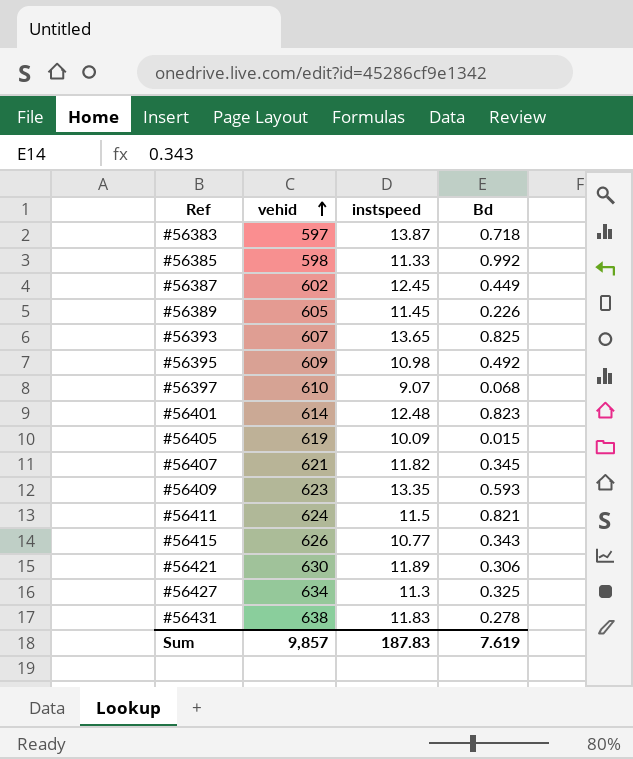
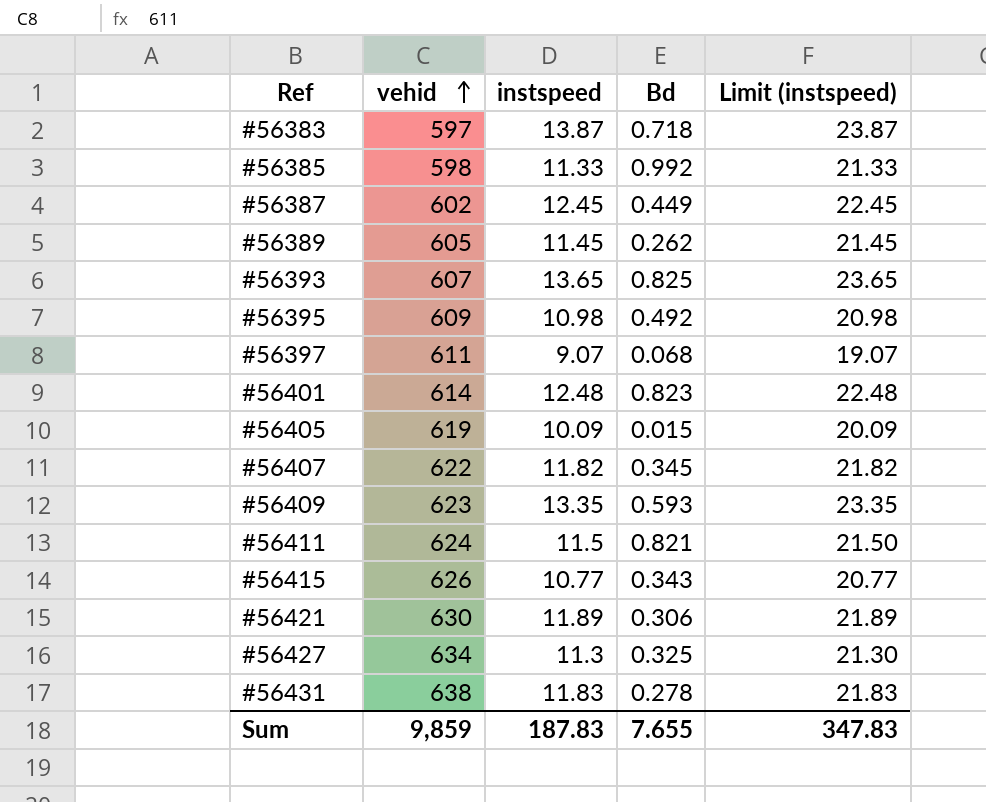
column Limit (instspeed) | formula: none -> [instspeed] + 10
#56389 | Bd: 0.226 -> 0.262
#56397 | vehid: 610 -> 611
#56407 | vehid: 621 -> 622
Sum | vehid: 9,857 -> 9,859
Sum | Bd: 7.619 -> 7.655

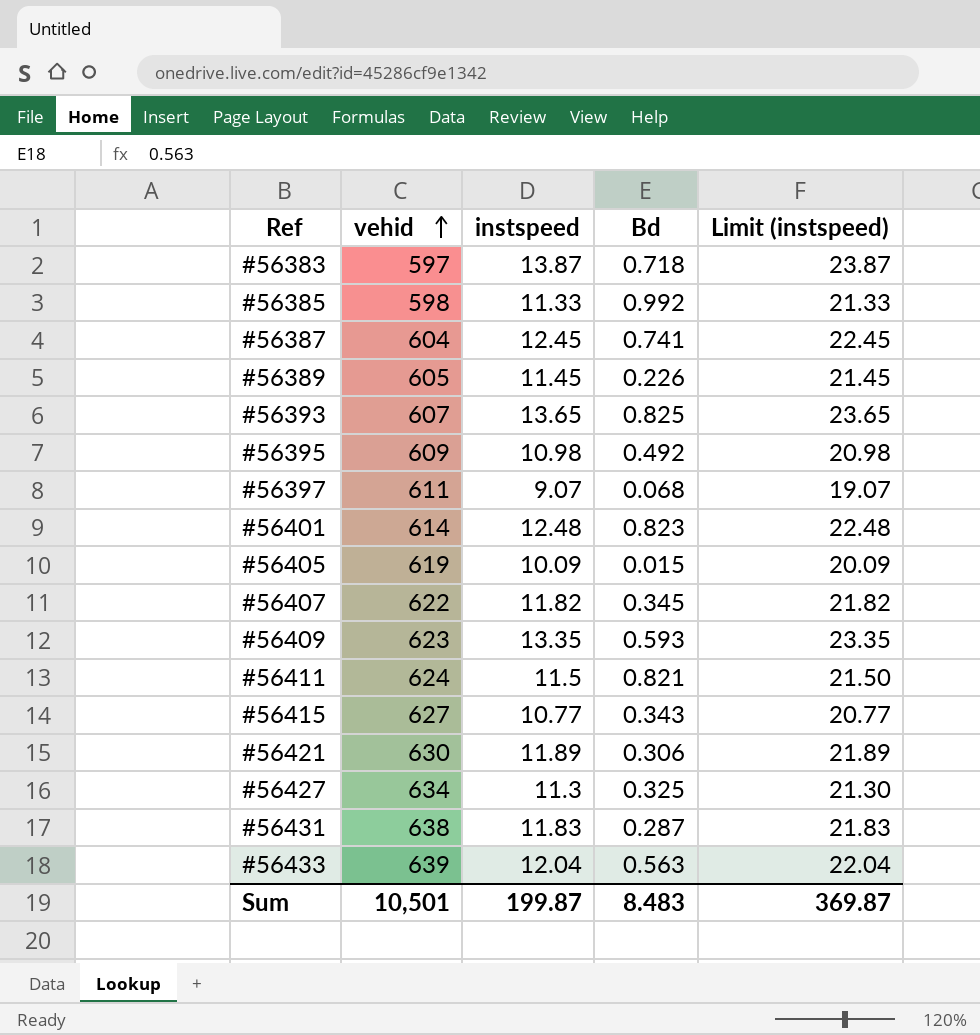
#56387 | vehid: 602 -> 604
#56387 | Bd: 0.449 -> 0.741
#56389 | Bd: 0.262 -> 0.226
#56415 | vehid: 626 -> 627
#56431 | Bd: 0.278 -> 0.287
row #56433: none -> 639 | 12.04 | 0.563 | 22.04
Sum | vehid: 9,859 -> 10,501
Sum | instspeed: 187.83 -> 199.87
Sum | Bd: 7.655 -> 8.483
Sum | Limit (instspeed): 347.83 -> 369.87

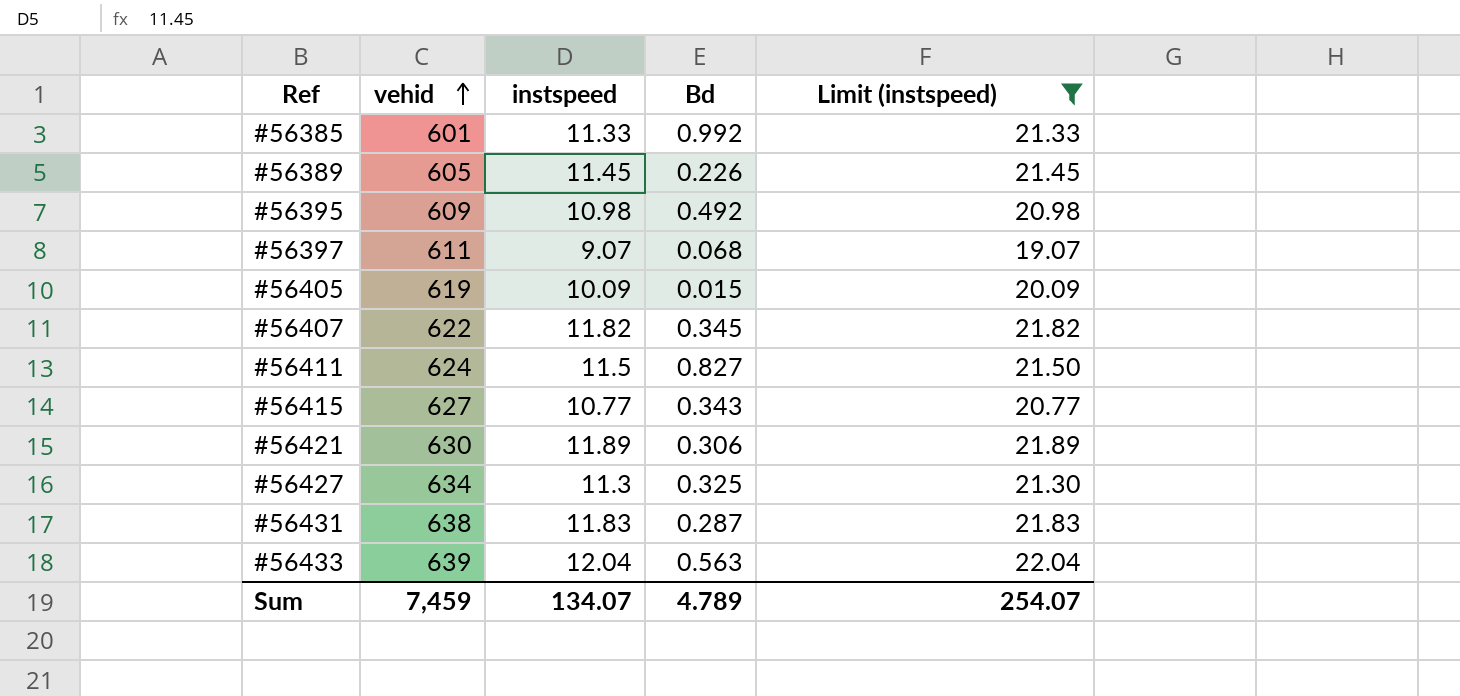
filter: none -> Limit (instspeed) <= 22.04
#56385 | vehid: 598 -> 601
#56411 | Bd: 0.821 -> 0.827
Sum | vehid: 10,501 -> 7,459
Sum | instspeed: 199.87 -> 134.07
Sum | Bd: 8.483 -> 4.789
Sum | Limit (instspeed): 369.87 -> 254.07

